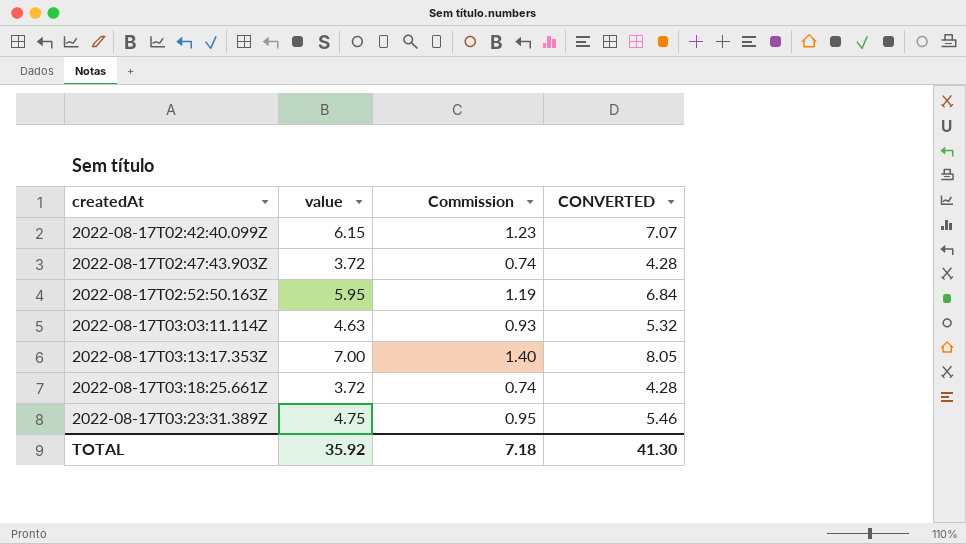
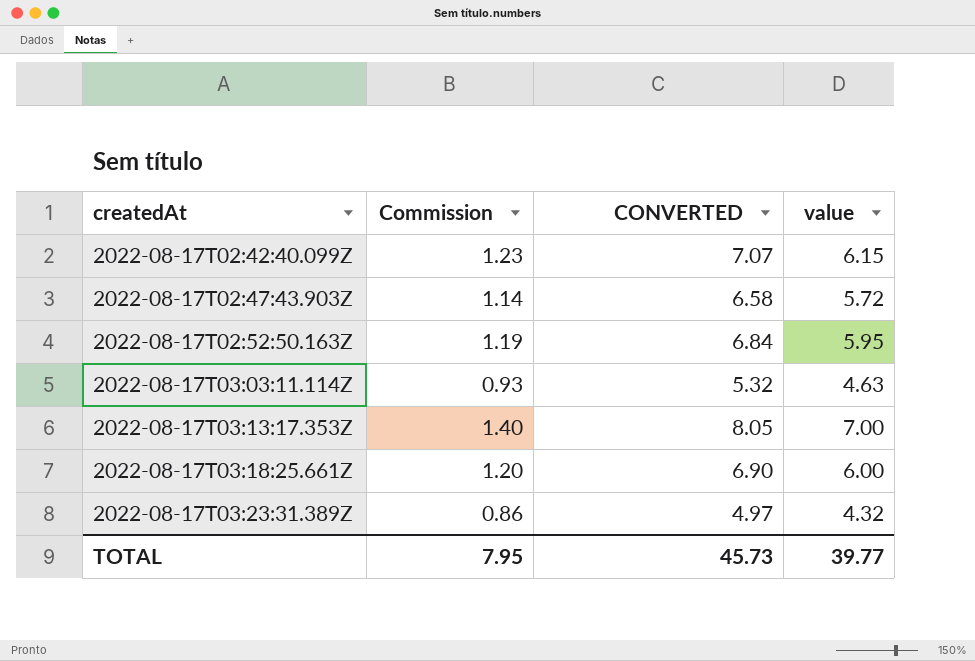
column value | position: 2 -> 4
2022-08-17T02:47:43.903Z | Commission: 0.74 -> 1.14
2022-08-17T02:47:43.903Z | CONVERTED: 4.28 -> 6.58
2022-08-17T02:47:43.903Z | value: 3.72 -> 5.72
2022-08-17T03:18:25.661Z | Commission: 0.74 -> 1.20
2022-08-17T03:18:25.661Z | CONVERTED: 4.28 -> 6.90
2022-08-17T03:18:25.661Z | value: 3.72 -> 6.00
2022-08-17T03:23:31.389Z | Commission: 0.95 -> 0.86
2022-08-17T03:23:31.389Z | CONVERTED: 5.46 -> 4.97
2022-08-17T03:23:31.389Z | value: 4.75 -> 4.32
TOTAL | Commission: 7.18 -> 7.95
TOTAL | CONVERTED: 41.30 -> 45.73
TOTAL | value: 35.92 -> 39.77

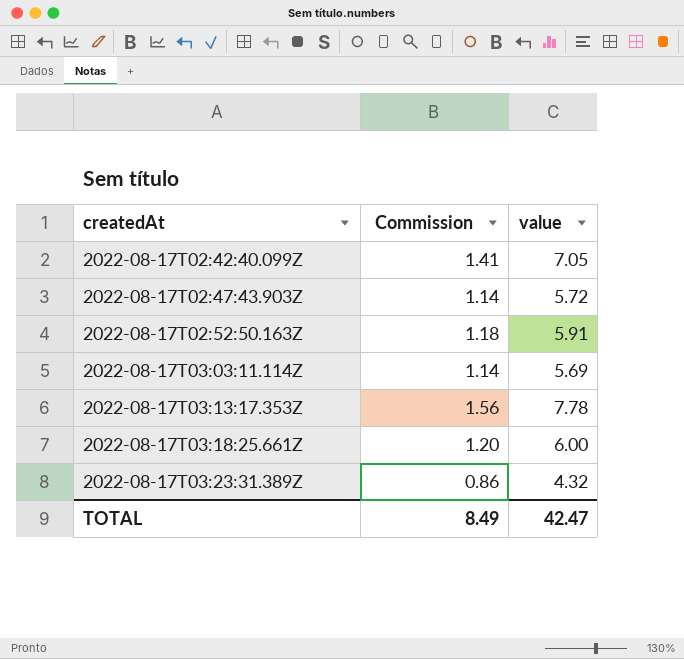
column CONVERTED | formula: [value] * 1.15 -> none
2022-08-17T02:42:40.099Z | Commission: 1.23 -> 1.41
2022-08-17T02:42:40.099Z | value: 6.15 -> 7.05
2022-08-17T02:52:50.163Z | Commission: 1.19 -> 1.18
2022-08-17T02:52:50.163Z | value: 5.95 -> 5.91
2022-08-17T03:03:11.114Z | Commission: 0.93 -> 1.14
2022-08-17T03:03:11.114Z | value: 4.63 -> 5.69
2022-08-17T03:13:17.353Z | Commission: 1.40 -> 1.56
2022-08-17T03:13:17.353Z | value: 7.00 -> 7.78
TOTAL | Commission: 7.95 -> 8.49
TOTAL | value: 39.77 -> 42.47

